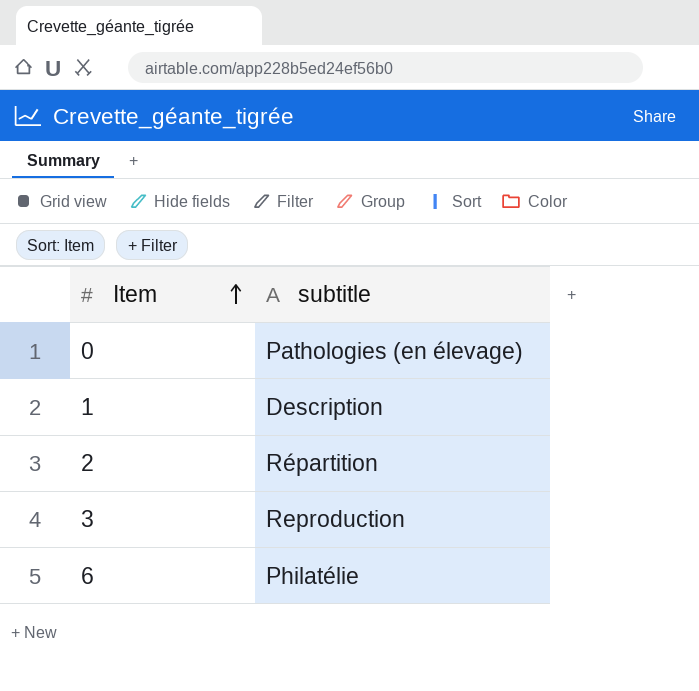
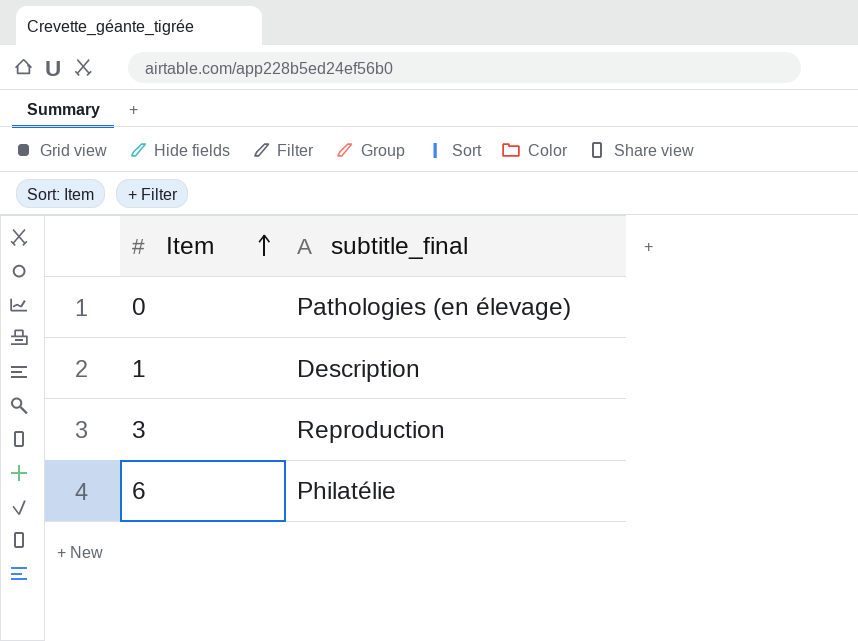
column name: subtitle -> subtitle_final
row 2: Répartition -> none

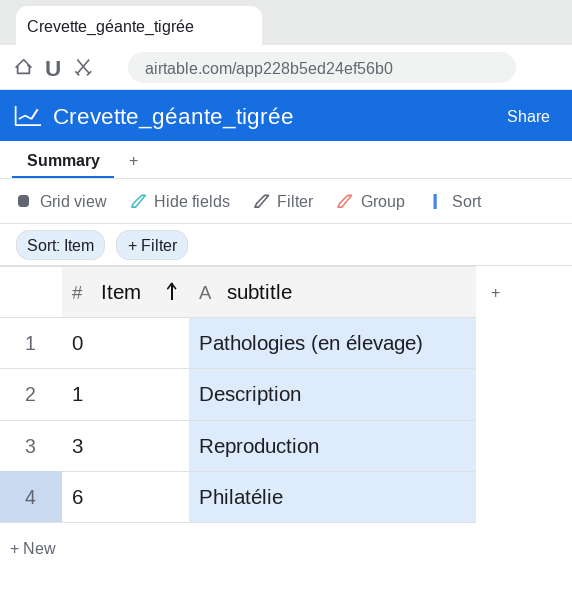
column name: subtitle_final -> subtitle

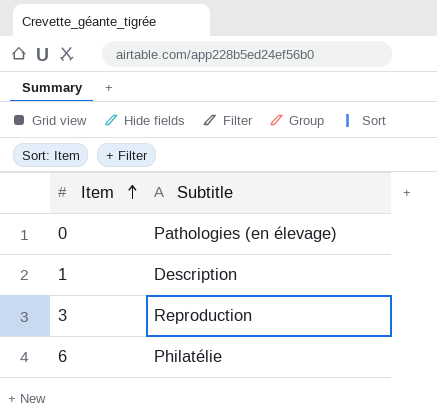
column name: subtitle -> Subtitle

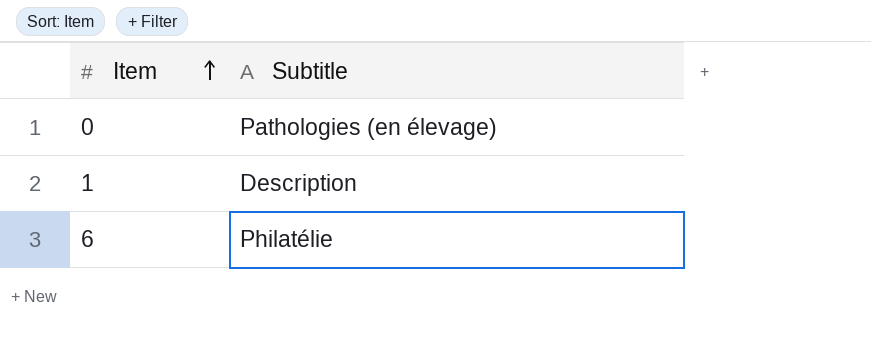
row 3: Reproduction -> none

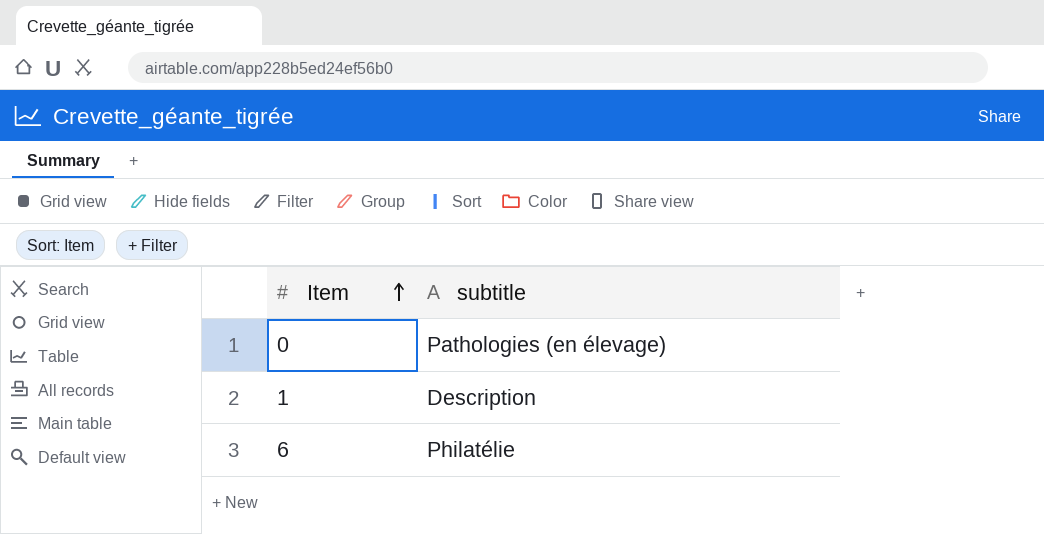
column name: Subtitle -> subtitle

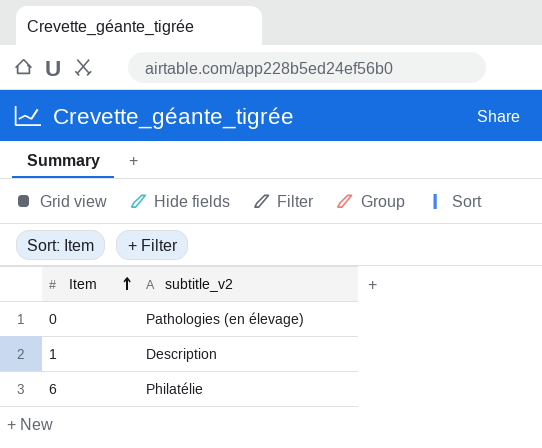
column name: subtitle -> subtitle_v2

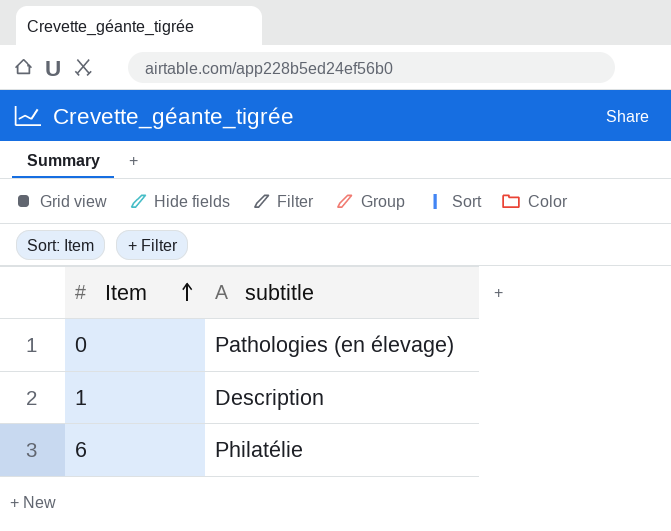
column name: subtitle_v2 -> subtitle

